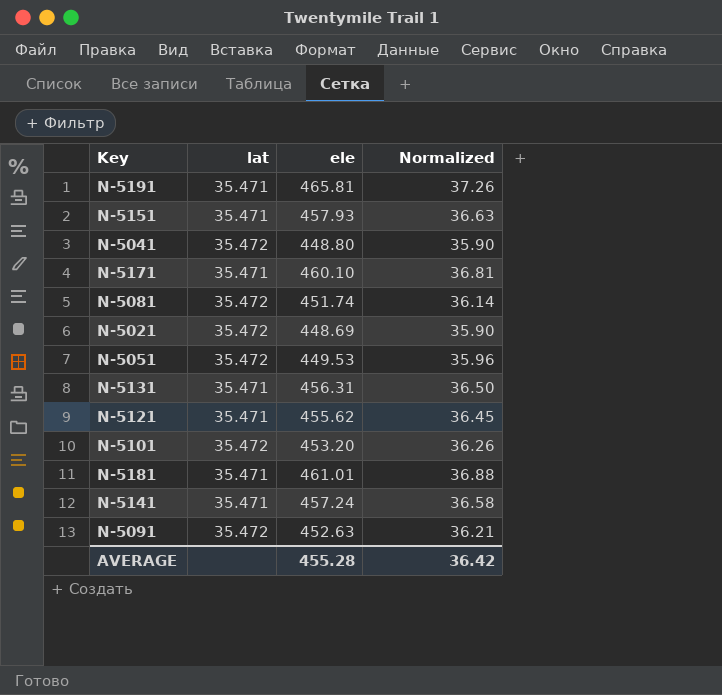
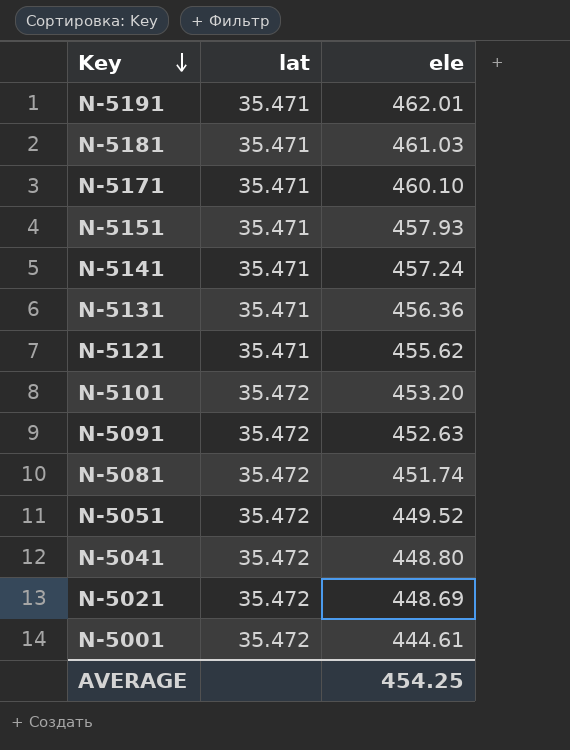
row order: none -> Key descending
column Normalized | formula: [ele] * 0.08 -> none
N-5191 | ele: 465.81 -> 462.01
N-5181 | ele: 461.01 -> 461.03
N-5131 | ele: 456.31 -> 456.36
N-5051 | ele: 449.53 -> 449.52
row N-5001: none -> 35.472 | 444.61
AVERAGE | ele: 455.28 -> 454.25

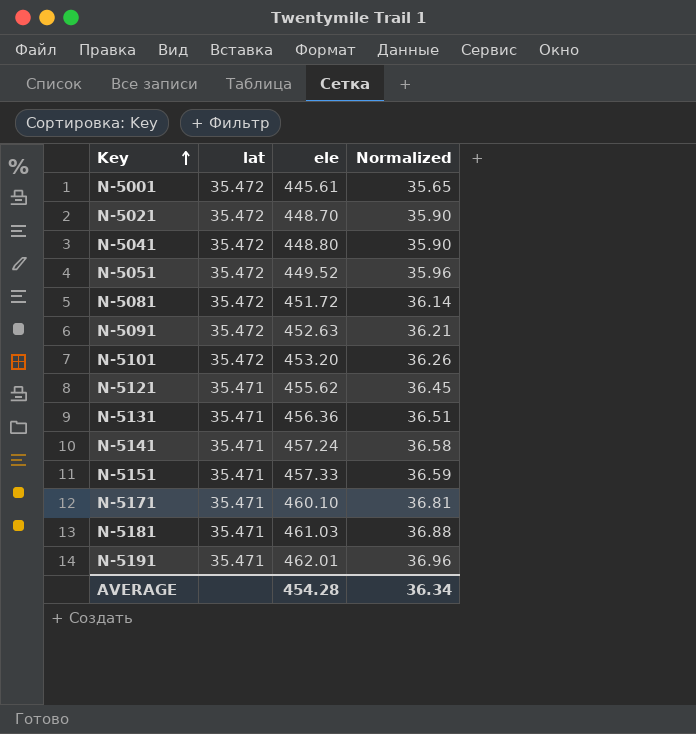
row order: Key descending -> Key ascending
column Normalized | formula: none -> [ele] * 0.08
N-5001 | ele: 444.61 -> 445.61
N-5021 | ele: 448.69 -> 448.70
N-5081 | ele: 451.74 -> 451.72
N-5151 | ele: 457.93 -> 457.33
AVERAGE | ele: 454.25 -> 454.28

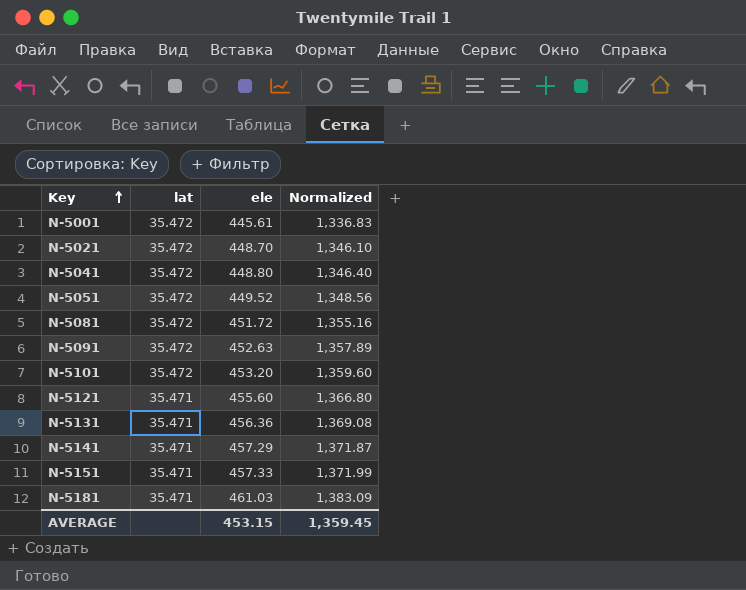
column Normalized | formula: [ele] * 0.08 -> [ele] * 3
row N-5171: 35.471 | 460.10 | 36.81 -> none
row N-5191: 35.471 | 462.01 | 36.96 -> none
N-5121 | ele: 455.62 -> 455.60
N-5141 | ele: 457.24 -> 457.29
AVERAGE | ele: 454.28 -> 453.15
AVERAGE | Normalized: 36.34 -> 1,359.45

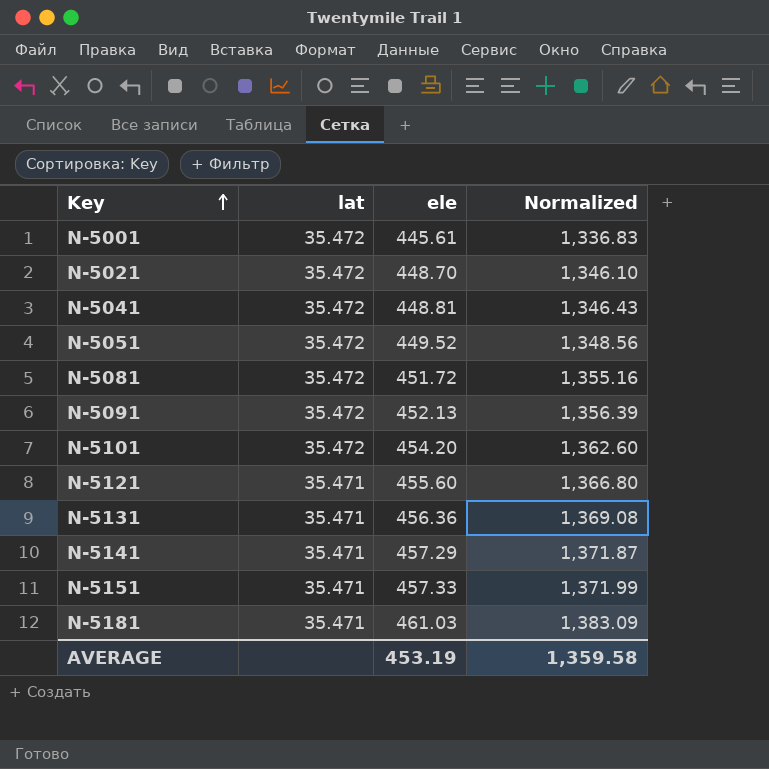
N-5041 | ele: 448.80 -> 448.81
N-5041 | Normalized: 1,346.40 -> 1,346.43
N-5091 | ele: 452.63 -> 452.13
N-5091 | Normalized: 1,357.89 -> 1,356.39
N-5101 | ele: 453.20 -> 454.20
N-5101 | Normalized: 1,359.60 -> 1,362.60
AVERAGE | ele: 453.15 -> 453.19
AVERAGE | Normalized: 1,359.45 -> 1,359.58

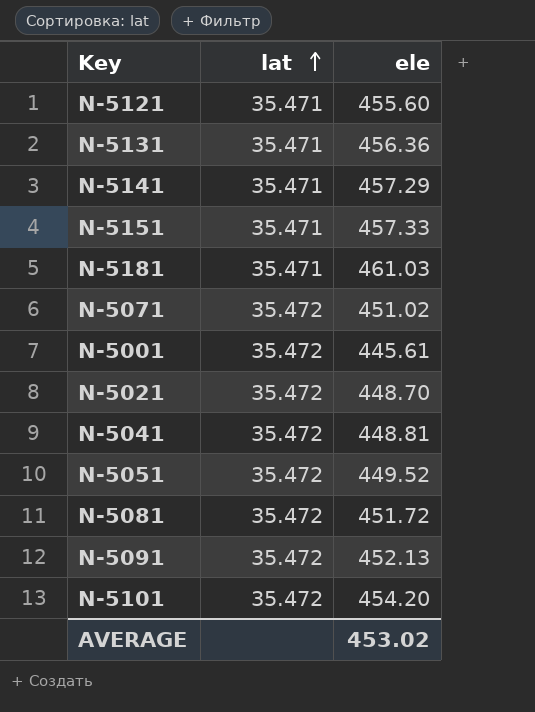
row order: Key ascending -> lat ascending
column Normalized | formula: [ele] * 3 -> none
row N-5071: none -> 35.472 | 451.02
AVERAGE | ele: 453.19 -> 453.02

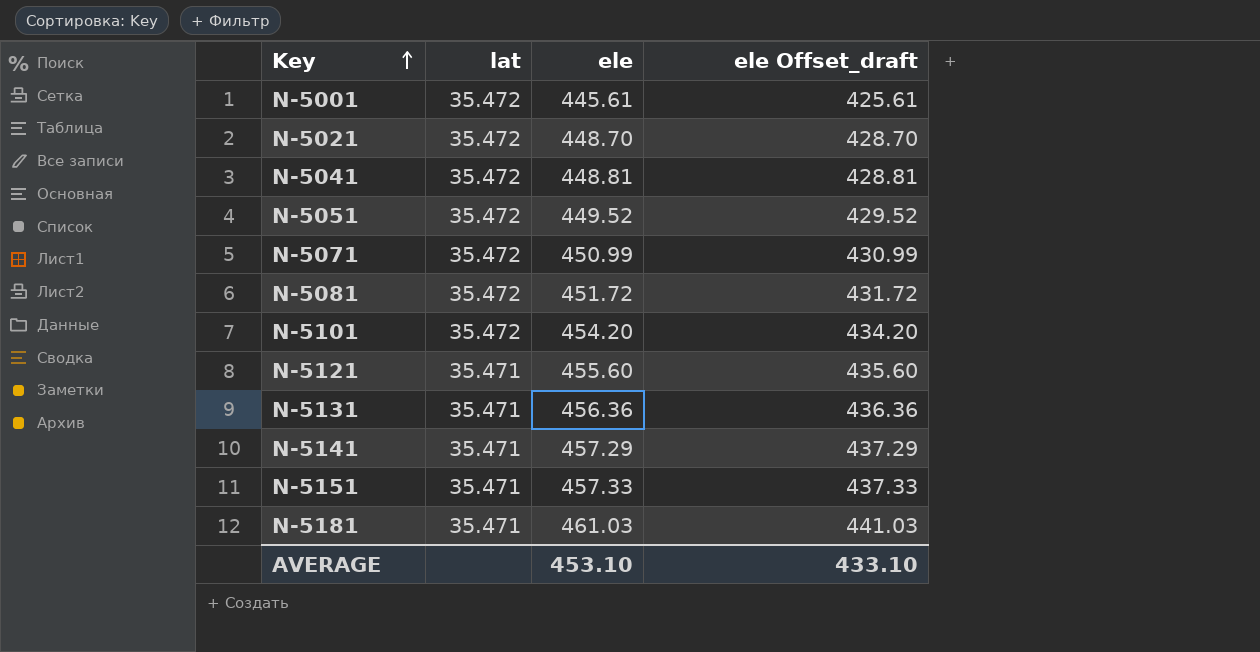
row order: lat ascending -> Key ascending
column ele Offset_draft | formula: none -> [ele] - 20
row N-5091: 35.472 | 452.13 -> none
N-5071 | ele: 451.02 -> 450.99
AVERAGE | ele: 453.02 -> 453.10

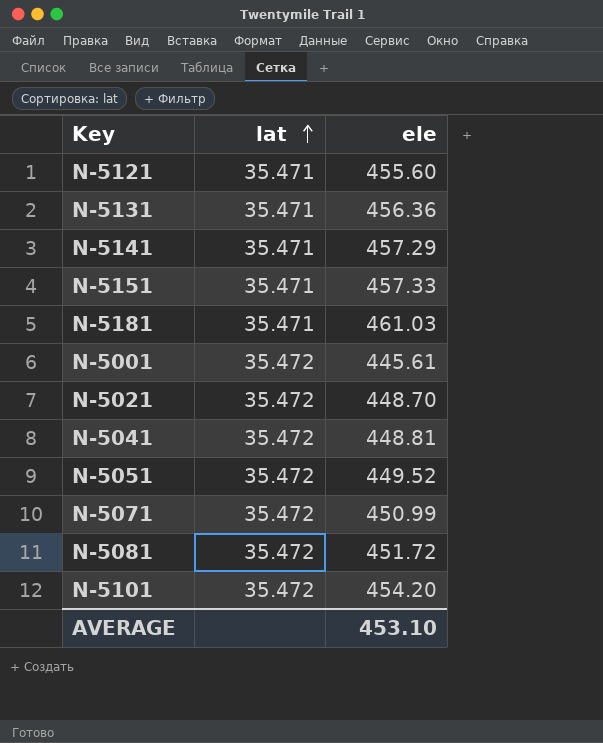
row order: Key ascending -> lat ascending
column ele Offset_draft | formula: [ele] - 20 -> none

